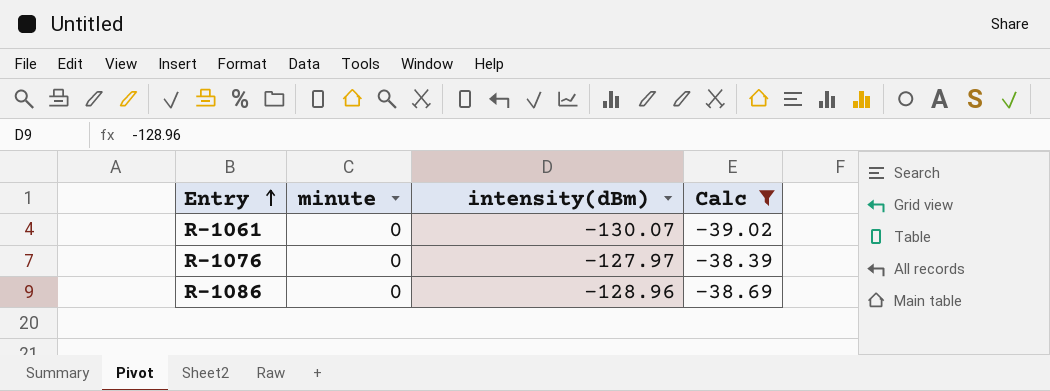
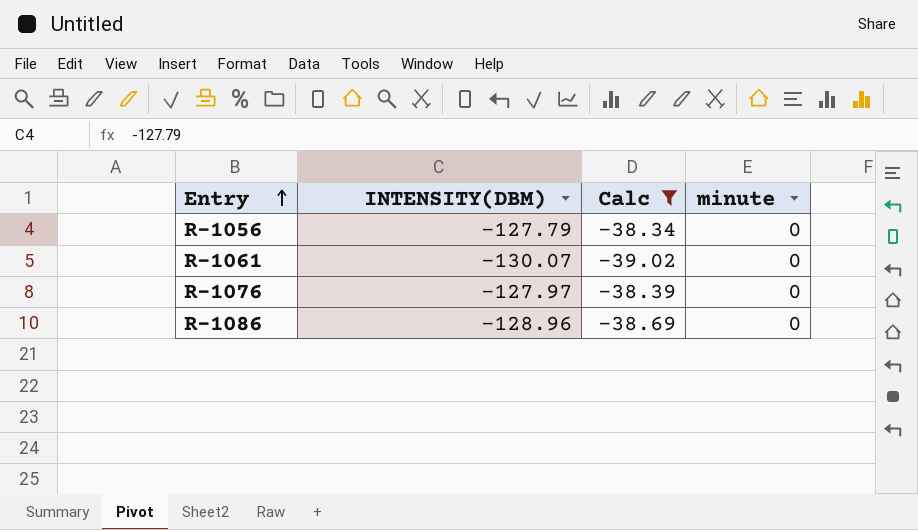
column name: intensity(dBm) -> INTENSITY(DBM)
column minute | position: 2 -> 4
row R-1056: none -> -127.79 | -38.34 | 0

